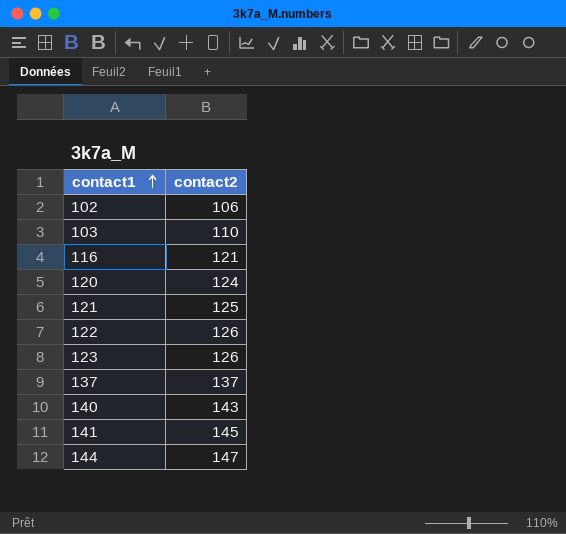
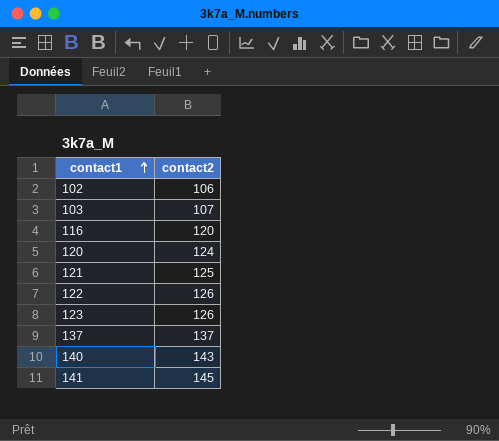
row 144: 147 -> none
103 | contact2: 110 -> 107
116 | contact2: 121 -> 120

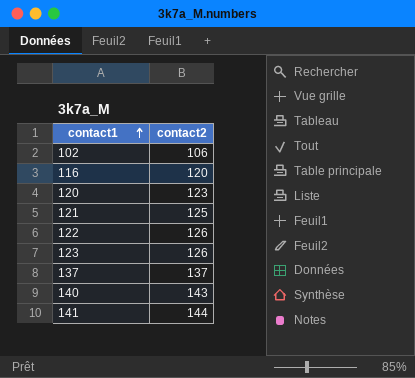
row 103: 107 -> none
120 | contact2: 124 -> 123
141 | contact2: 145 -> 144

